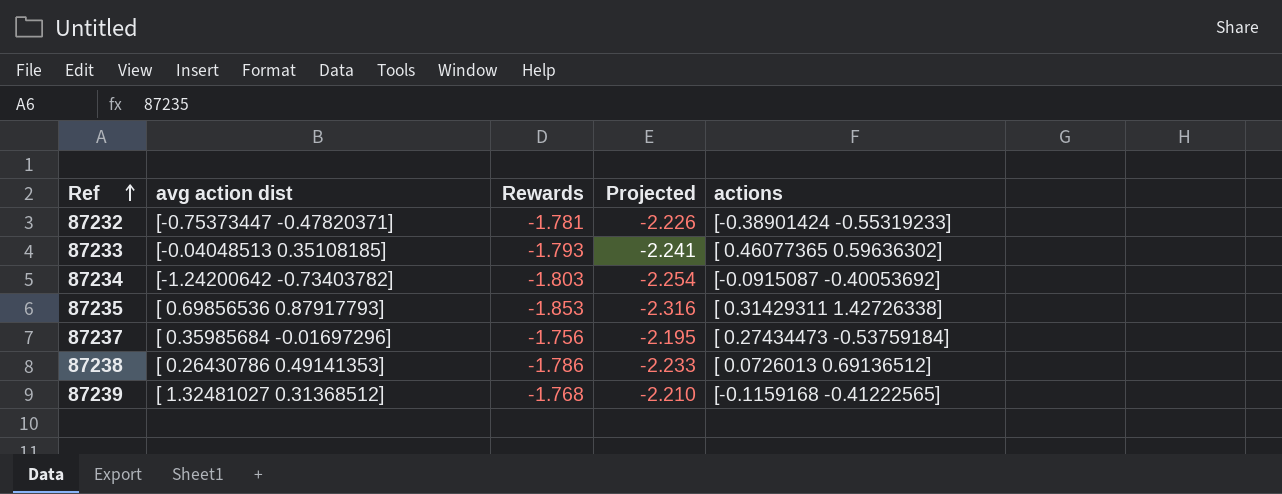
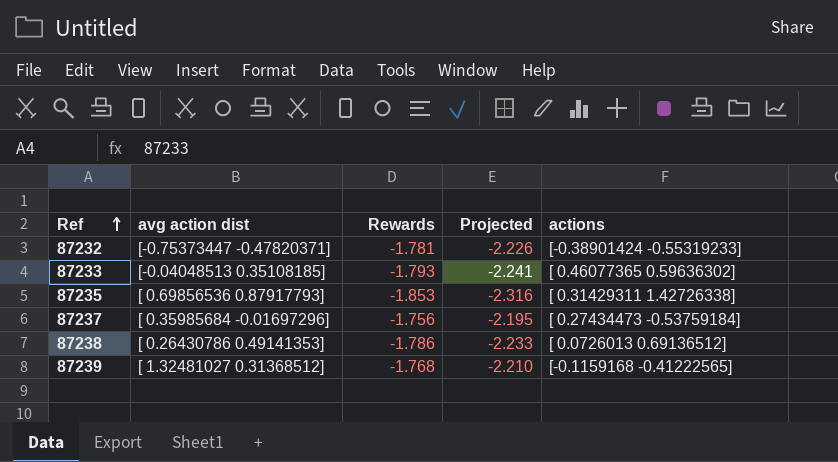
row 87234: [-1.24200642 -0.73403782] | -1.803 | -2.254 | [-0.0915087 -0.40053692] -> none

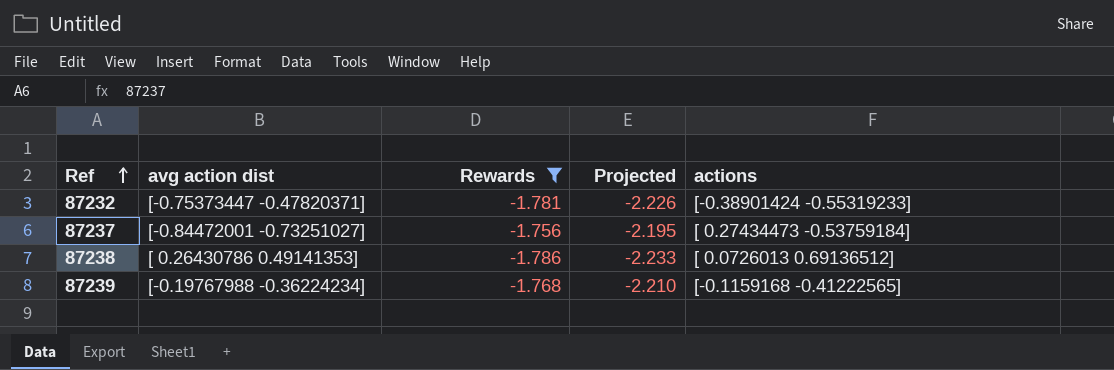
filter: none -> Rewards >= -1.786
87237 | avg action dist: [ 0.35985684 -0.01697296] -> [-0.84472001 -0.73251027]
87239 | avg action dist: [ 1.32481027 0.31368512] -> [-0.19767988 -0.36224234]

